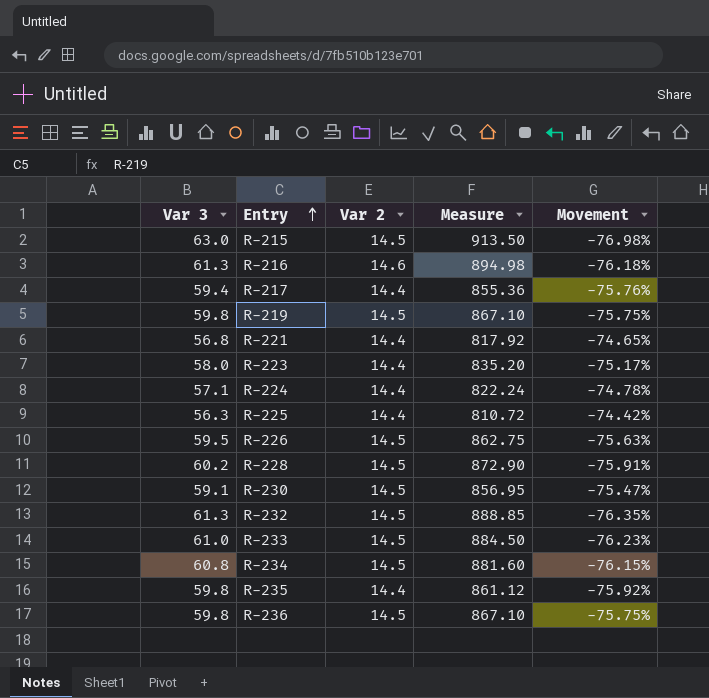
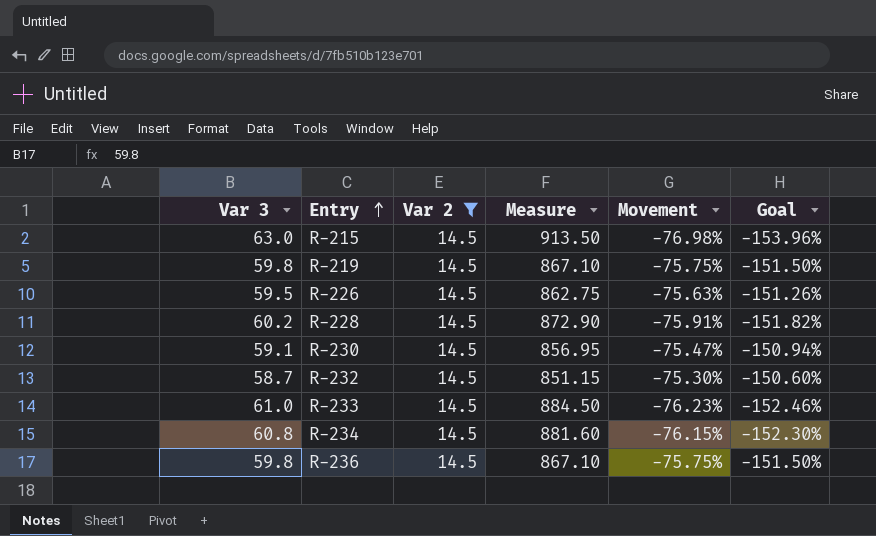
filter: none -> Var 2 = 14.5
column Goal | formula: none -> [Movement] * 2
R-232 | Var 3: 61.3 -> 58.7
R-232 | Measure: 888.85 -> 851.15
R-232 | Movement: -76.35% -> -75.30%

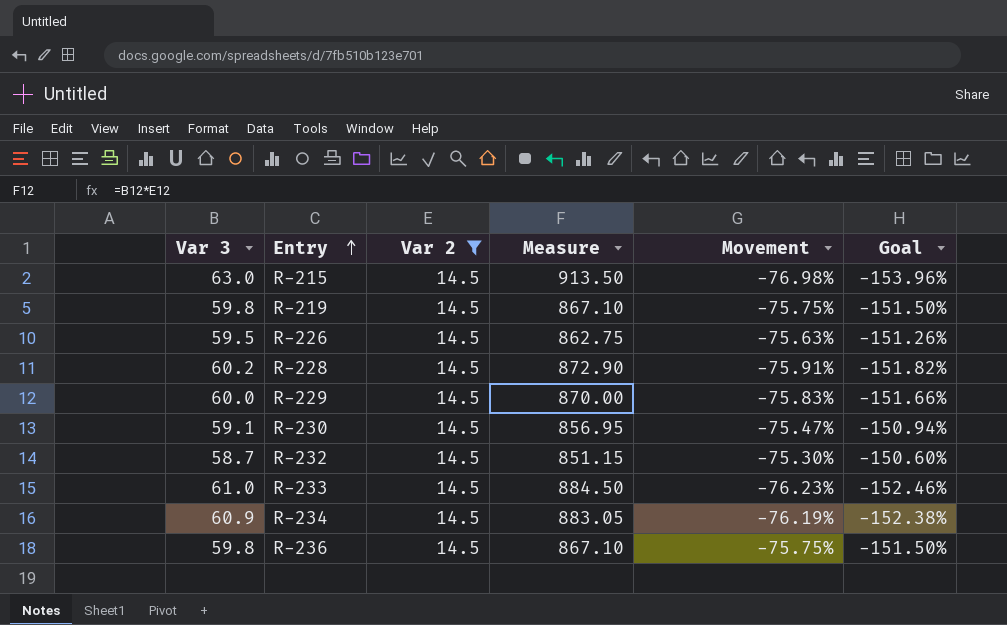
row R-229: none -> 60.0 | 14.5 | 870.00 | -75.83% | -151.66%
R-234 | Var 3: 60.8 -> 60.9
R-234 | Measure: 881.60 -> 883.05
R-234 | Movement: -76.15% -> -76.19%
R-234 | Goal: -152.30% -> -152.38%

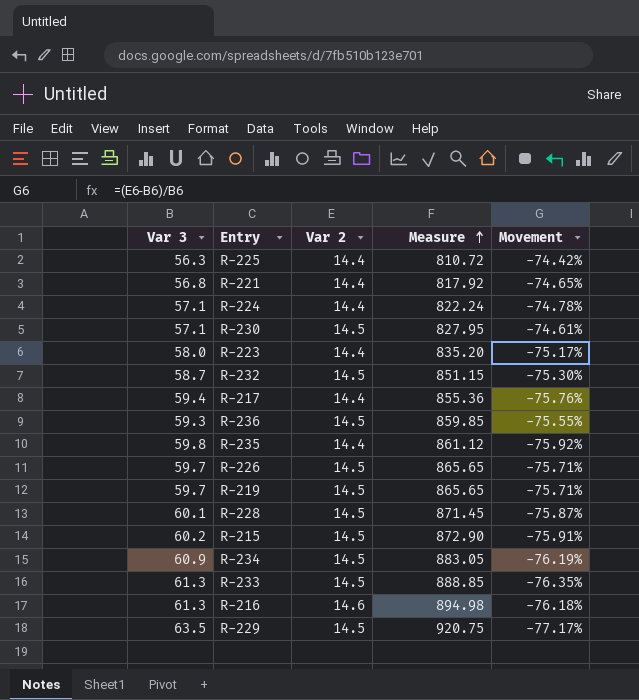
filter: Var 2 = 14.5 -> none
row order: Entry ascending -> Measure ascending
column Goal | formula: [Movement] * 2 -> none
R-230 | Var 3: 59.1 -> 57.1
R-230 | Measure: 856.95 -> 827.95
R-230 | Movement: -75.47% -> -74.61%
R-236 | Var 3: 59.8 -> 59.3
R-236 | Measure: 867.10 -> 859.85
R-236 | Movement: -75.75% -> -75.55%
R-226 | Var 3: 59.5 -> 59.7
R-226 | Measure: 862.75 -> 865.65
R-226 | Movement: -75.63% -> -75.71%
R-219 | Var 3: 59.8 -> 59.7
R-219 | Measure: 867.10 -> 865.65
R-219 | Movement: -75.75% -> -75.71%
R-228 | Var 3: 60.2 -> 60.1
R-228 | Measure: 872.90 -> 871.45
R-228 | Movement: -75.91% -> -75.87%
R-215 | Var 3: 63.0 -> 60.2
R-215 | Measure: 913.50 -> 872.90
R-215 | Movement: -76.98% -> -75.91%
R-233 | Var 3: 61.0 -> 61.3
R-233 | Measure: 884.50 -> 888.85
R-233 | Movement: -76.23% -> -76.35%
R-229 | Var 3: 60.0 -> 63.5
R-229 | Measure: 870.00 -> 920.75
R-229 | Movement: -75.83% -> -77.17%

